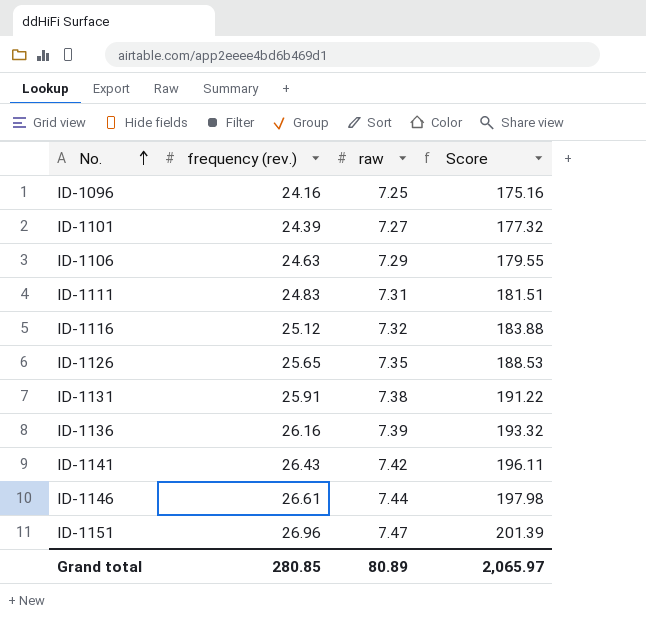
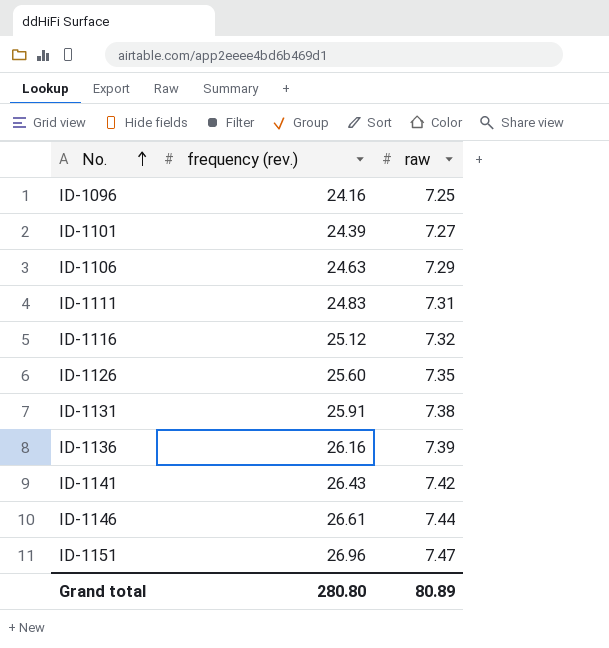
column Score | formula: [frequency (rev.)] * [raw] -> none
ID-1126 | frequency (rev.): 25.65 -> 25.60
Grand total | frequency (rev.): 280.85 -> 280.80

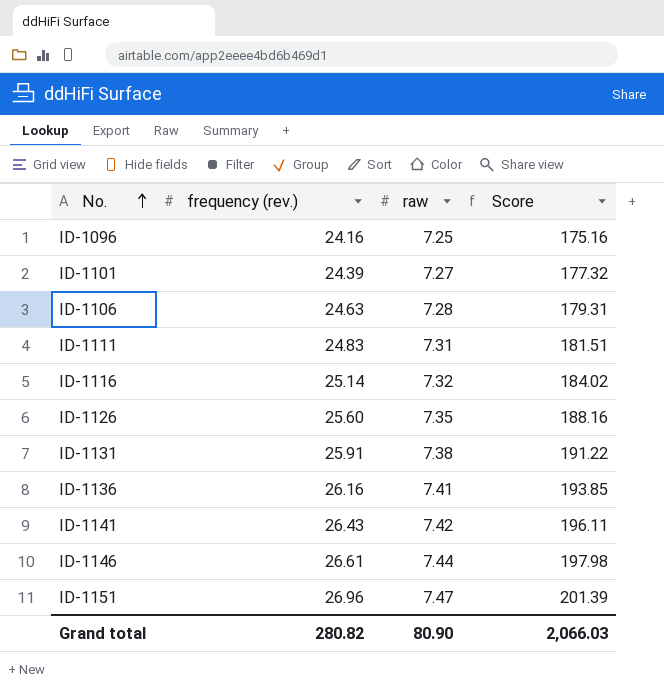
column Score | formula: none -> [frequency (rev.)] * [raw]
ID-1106 | raw: 7.29 -> 7.28
ID-1116 | frequency (rev.): 25.12 -> 25.14
ID-1136 | raw: 7.39 -> 7.41
Grand total | frequency (rev.): 280.80 -> 280.82
Grand total | raw: 80.89 -> 80.90

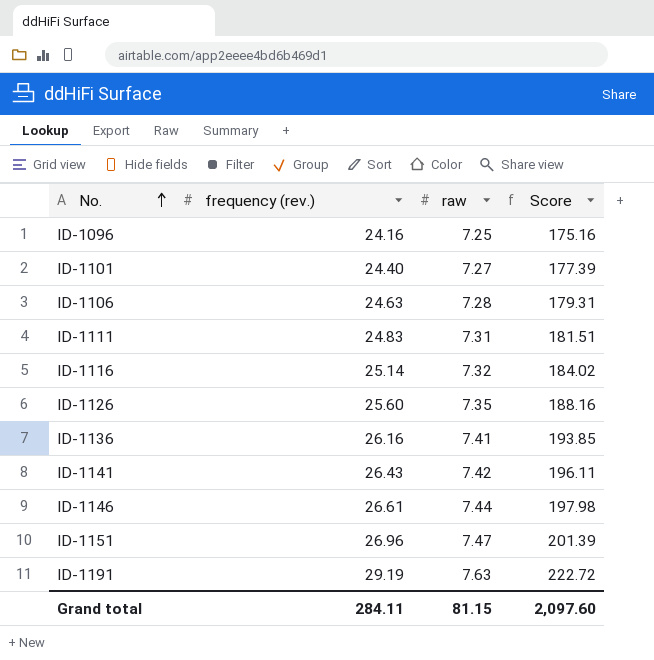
row ID-1131: 25.91 | 7.38 | 191.22 -> none
ID-1101 | frequency (rev.): 24.39 -> 24.40
ID-1101 | Score: 177.32 -> 177.39
row ID-1191: none -> 29.19 | 7.63 | 222.72
Grand total | frequency (rev.): 280.82 -> 284.11
Grand total | raw: 80.90 -> 81.15
Grand total | Score: 2,066.03 -> 2,097.60

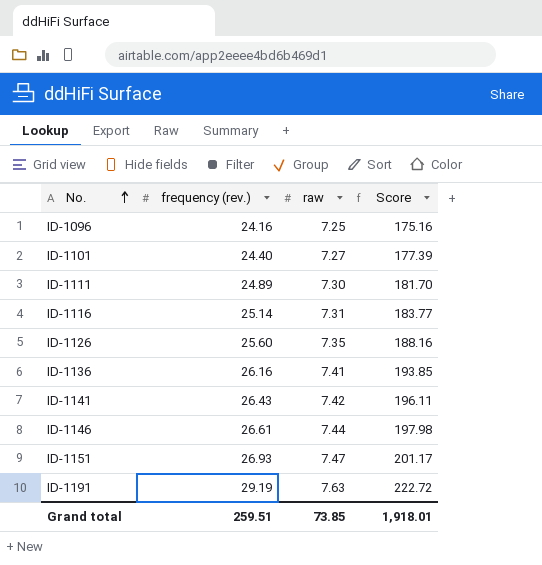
row ID-1106: 24.63 | 7.28 | 179.31 -> none
ID-1111 | frequency (rev.): 24.83 -> 24.89
ID-1111 | raw: 7.31 -> 7.30
ID-1111 | Score: 181.51 -> 181.70
ID-1116 | raw: 7.32 -> 7.31
ID-1116 | Score: 184.02 -> 183.77
ID-1151 | frequency (rev.): 26.96 -> 26.93
ID-1151 | Score: 201.39 -> 201.17
Grand total | frequency (rev.): 284.11 -> 259.51
Grand total | raw: 81.15 -> 73.85
Grand total | Score: 2,097.60 -> 1,918.01

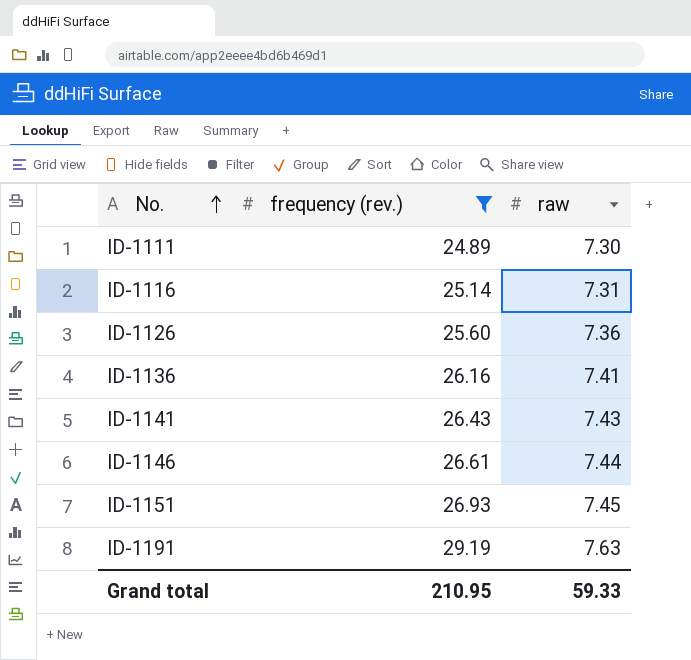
filter: none -> frequency (rev.) >= 24.89
column Score | formula: [frequency (rev.)] * [raw] -> none
ID-1126 | raw: 7.35 -> 7.36
ID-1141 | raw: 7.42 -> 7.43
ID-1151 | raw: 7.47 -> 7.45
Grand total | frequency (rev.): 259.51 -> 210.95
Grand total | raw: 73.85 -> 59.33

